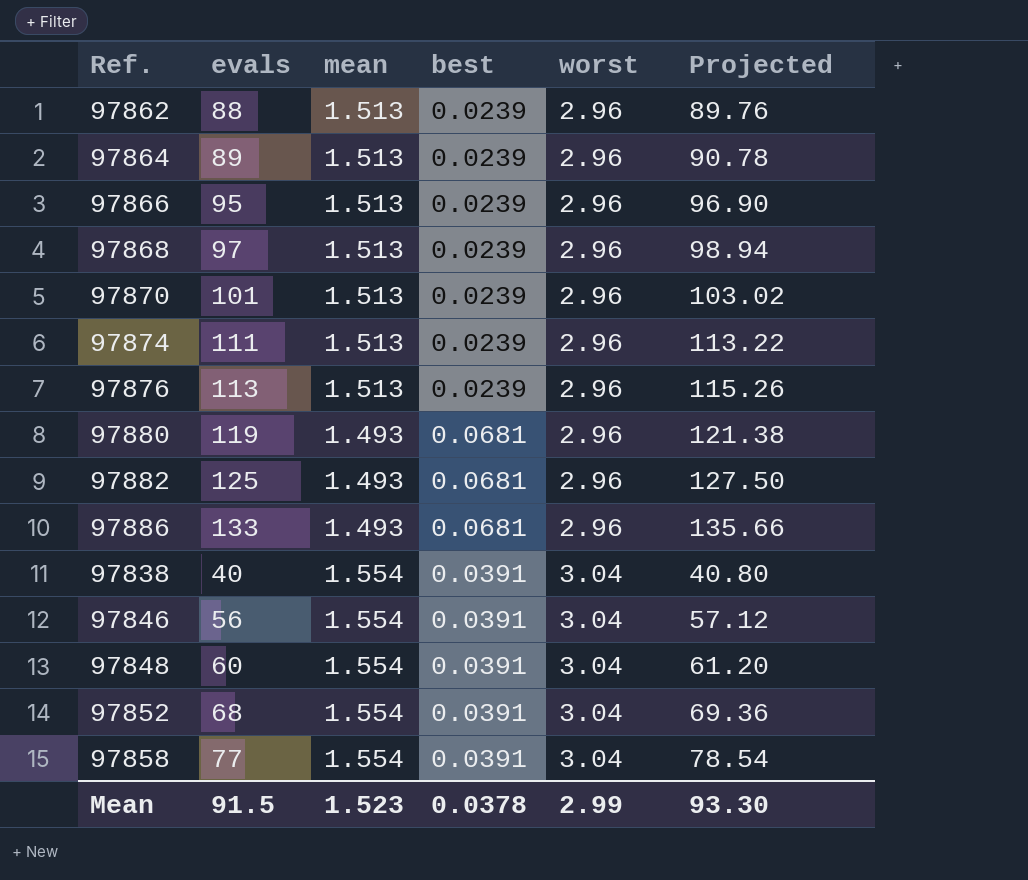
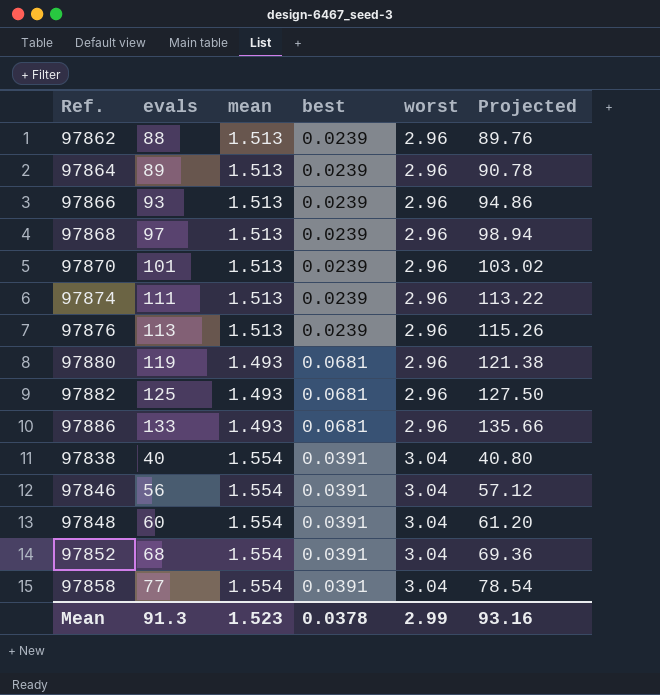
97866 | evals: 95 -> 93
97866 | Projected: 96.90 -> 94.86
Mean | evals: 91.5 -> 91.3
Mean | Projected: 93.30 -> 93.16

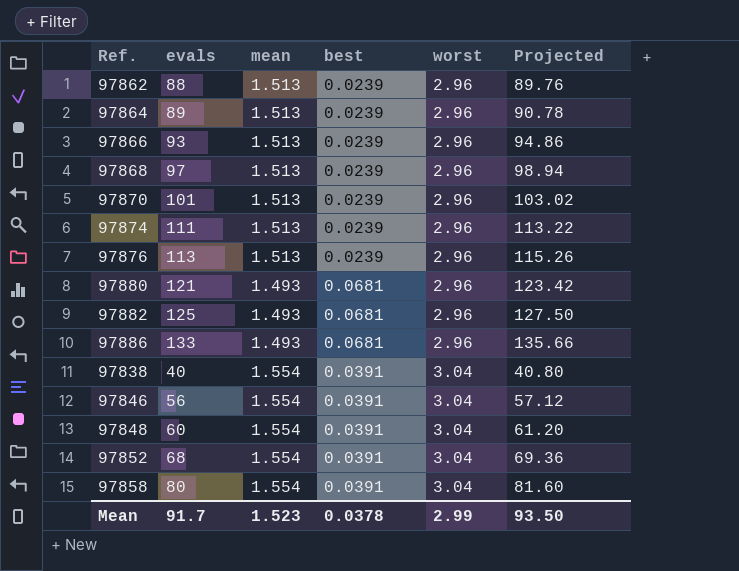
97880 | evals: 119 -> 121
97880 | Projected: 121.38 -> 123.42
97858 | evals: 77 -> 80
97858 | Projected: 78.54 -> 81.60
Mean | evals: 91.3 -> 91.7
Mean | Projected: 93.16 -> 93.50

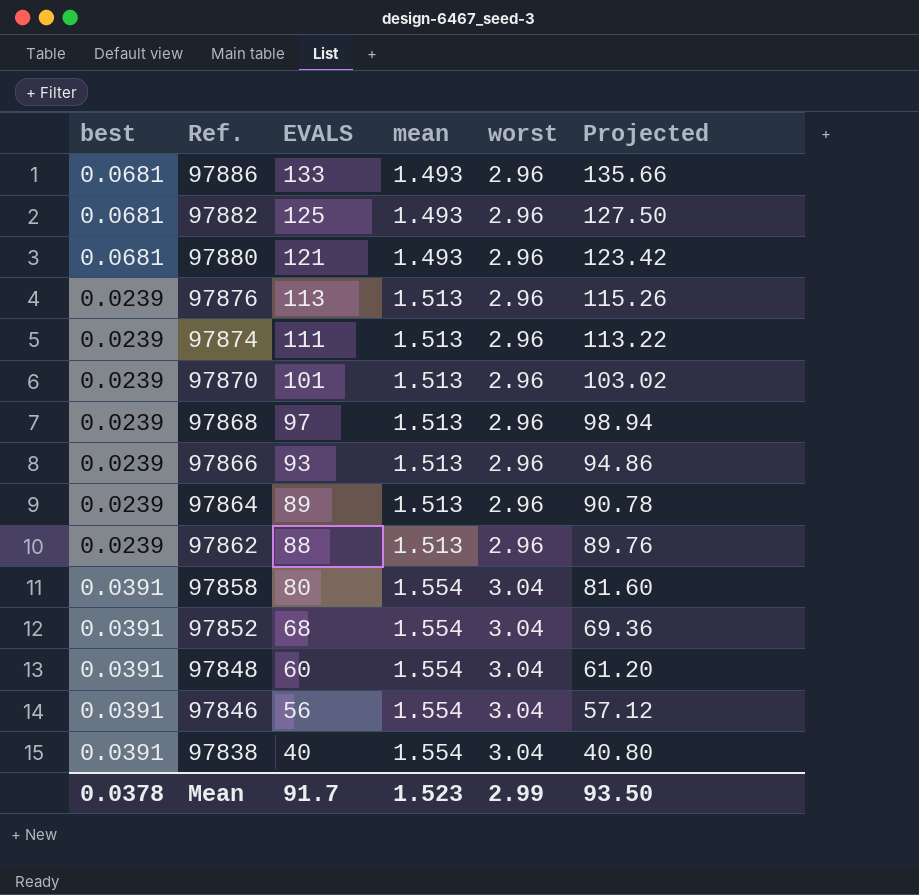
row order: worst ascending -> Ref. descending
column best | position: 4 -> 1
column name: evals -> EVALS

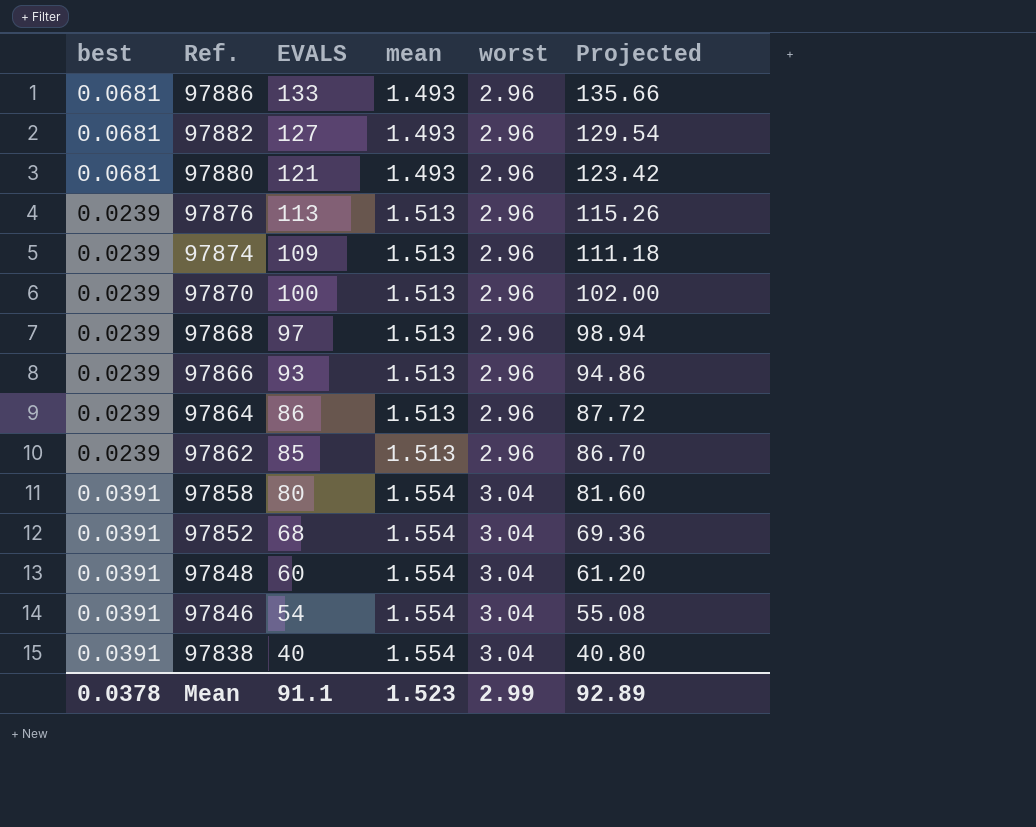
97882 | EVALS: 125 -> 127
97882 | Projected: 127.50 -> 129.54
97874 | EVALS: 111 -> 109
97874 | Projected: 113.22 -> 111.18
97870 | EVALS: 101 -> 100
97870 | Projected: 103.02 -> 102.00
97864 | EVALS: 89 -> 86
97864 | Projected: 90.78 -> 87.72
97862 | EVALS: 88 -> 85
97862 | Projected: 89.76 -> 86.70
97846 | EVALS: 56 -> 54
97846 | Projected: 57.12 -> 55.08
Mean | EVALS: 91.7 -> 91.1
Mean | Projected: 93.50 -> 92.89

